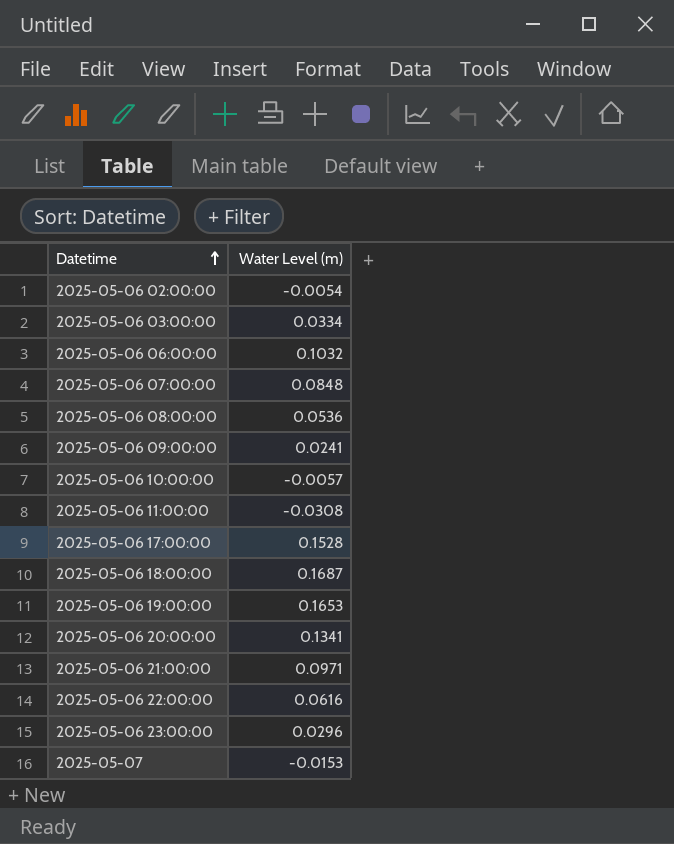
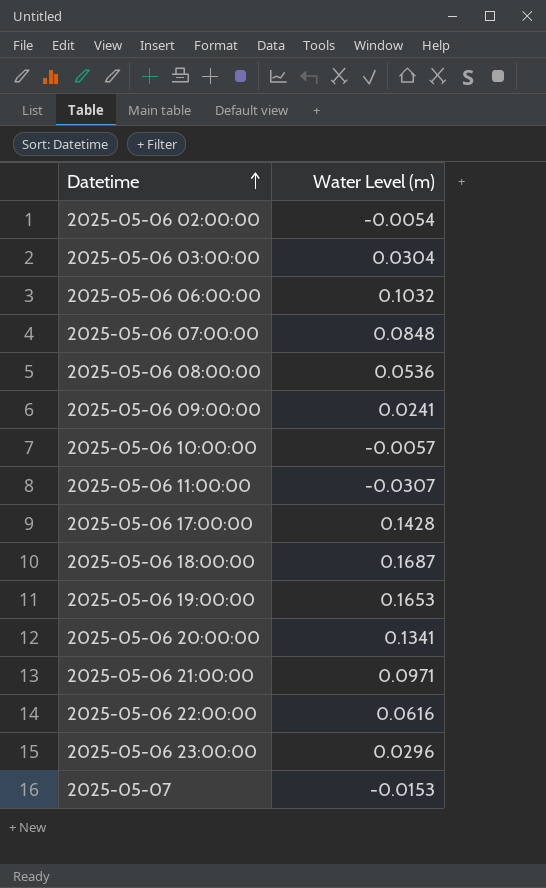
2025-05-06 03:00:00 | Water Level (m): 0.0334 -> 0.0304
2025-05-06 11:00:00 | Water Level (m): -0.0308 -> -0.0307
2025-05-06 17:00:00 | Water Level (m): 0.1528 -> 0.1428

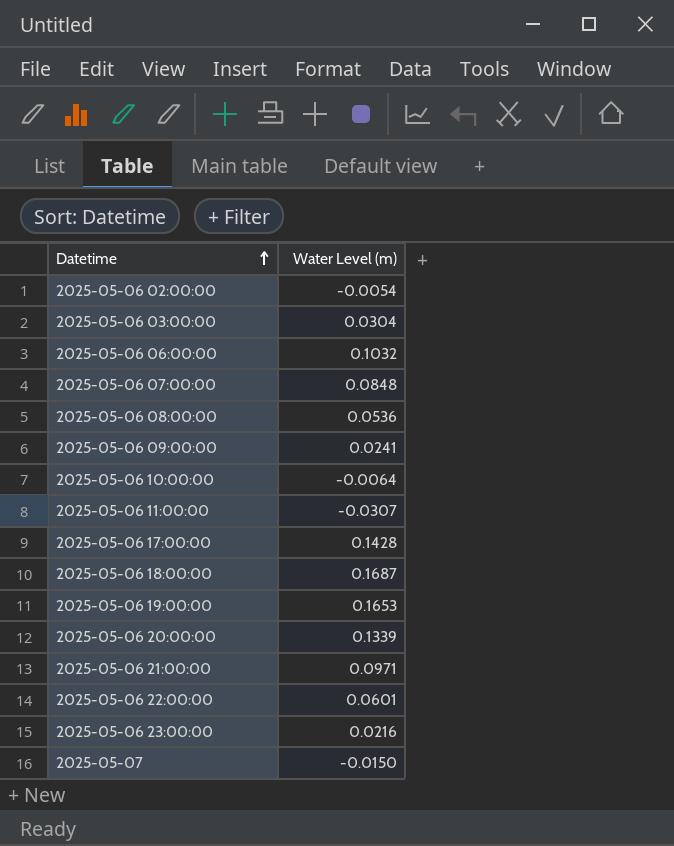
2025-05-06 10:00:00 | Water Level (m): -0.0057 -> -0.0064
2025-05-06 20:00:00 | Water Level (m): 0.1341 -> 0.1339
2025-05-06 22:00:00 | Water Level (m): 0.0616 -> 0.0601
2025-05-06 23:00:00 | Water Level (m): 0.0296 -> 0.0216
2025-05-07 | Water Level (m): -0.0153 -> -0.0150

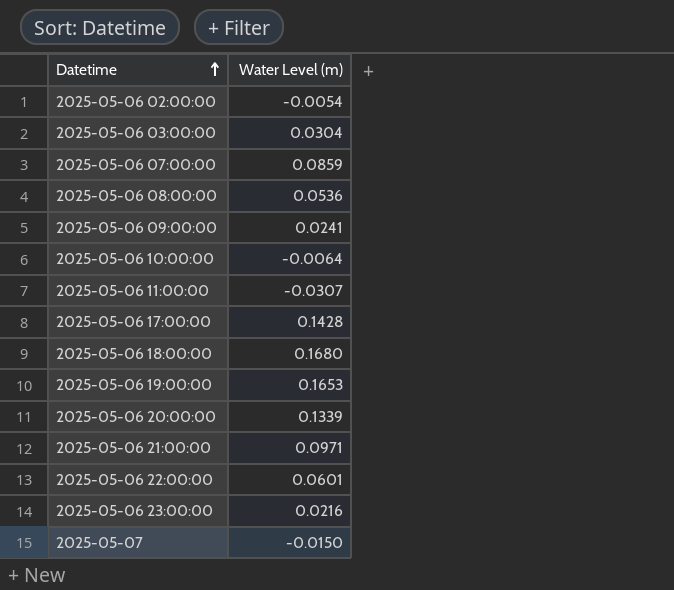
row 2025-05-06 06:00:00: 0.1032 -> none
2025-05-06 07:00:00 | Water Level (m): 0.0848 -> 0.0859
2025-05-06 18:00:00 | Water Level (m): 0.1687 -> 0.1680

